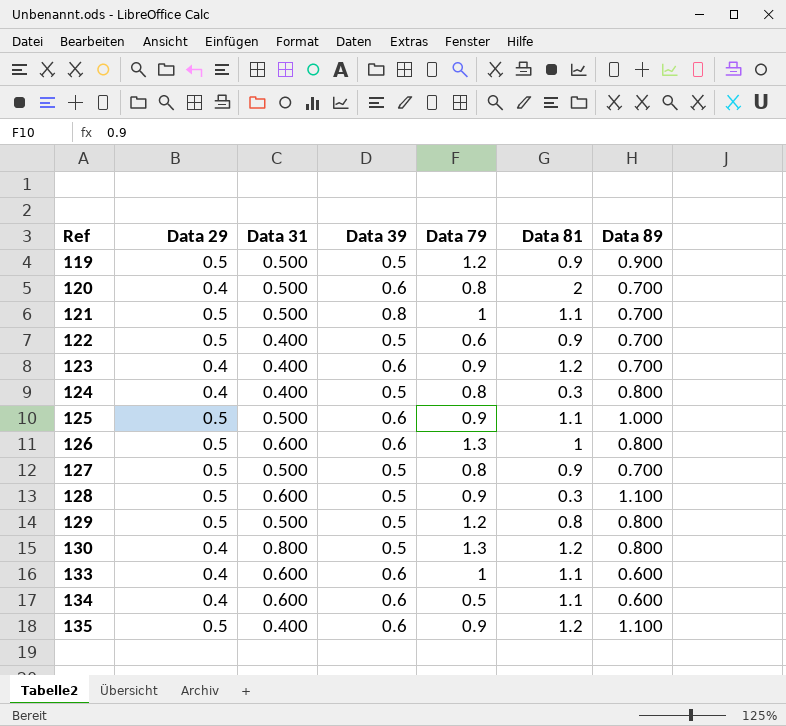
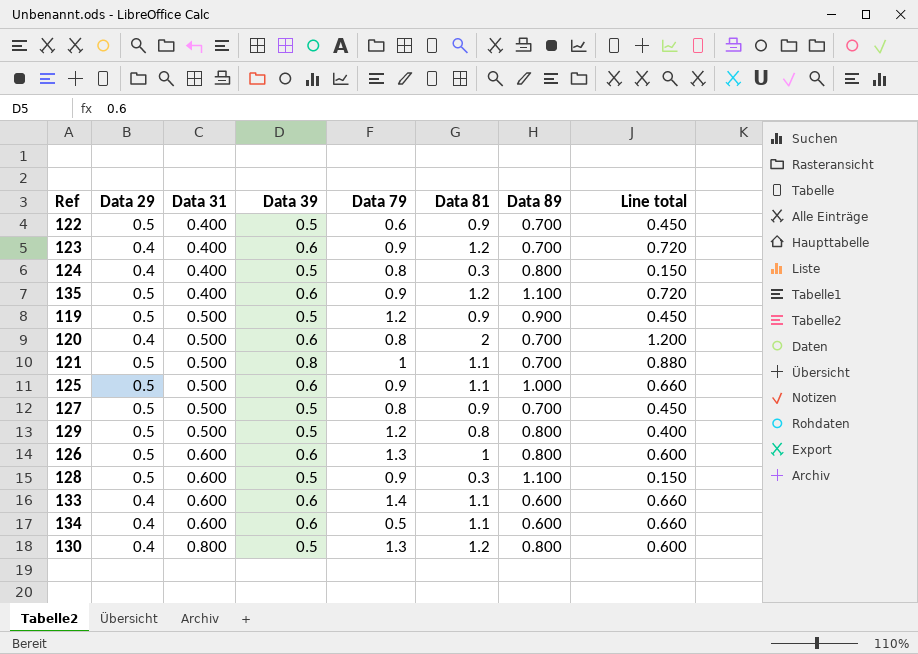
row order: Ref ascending -> Data 31 ascending
column Line total | formula: none -> [Data 39] * [Data 81]
133 | Data 79: 1 -> 1.4

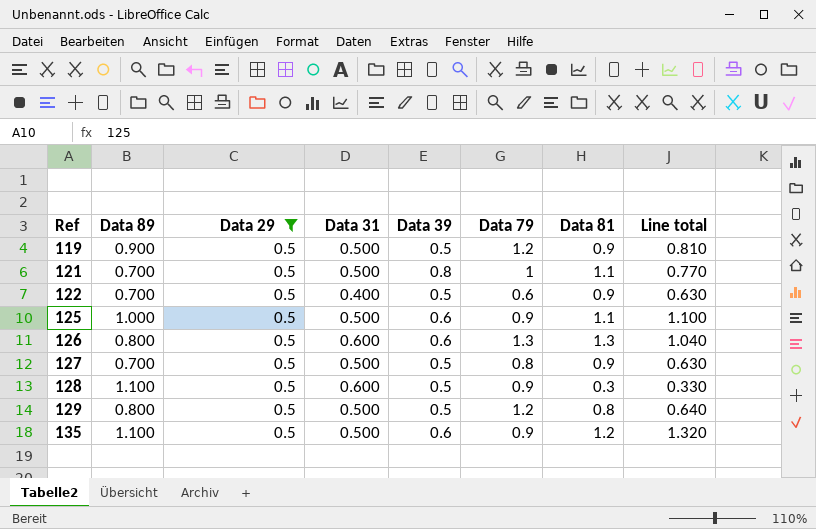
filter: none -> Data 29 = 0.5
row order: Data 31 ascending -> Ref ascending
column Data 89 | position: 7 -> 2
column Line total | formula: [Data 39] * [Data 81] -> [Data 89] * [Data 81]
126 | Data 81: 1 -> 1.3
135 | Data 31: 0.400 -> 0.500

